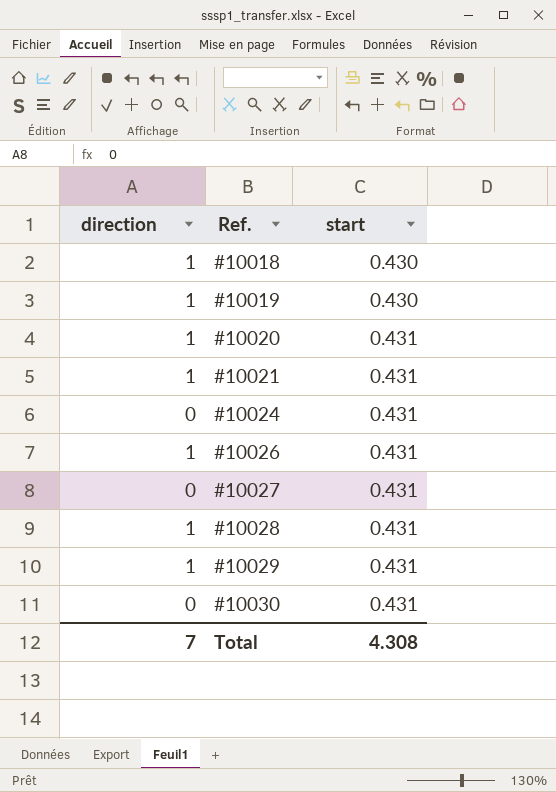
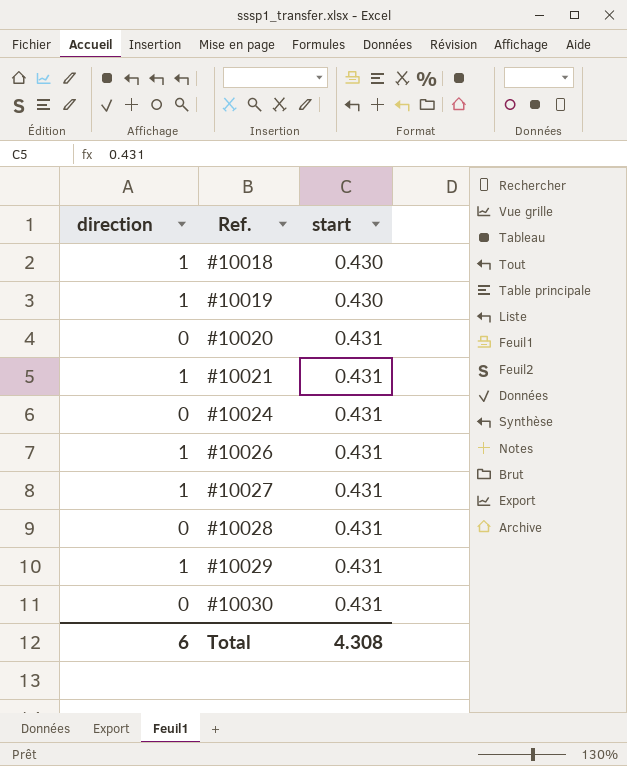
#10020 | direction: 1 -> 0
#10027 | direction: 0 -> 1
#10028 | direction: 1 -> 0
Total | direction: 7 -> 6

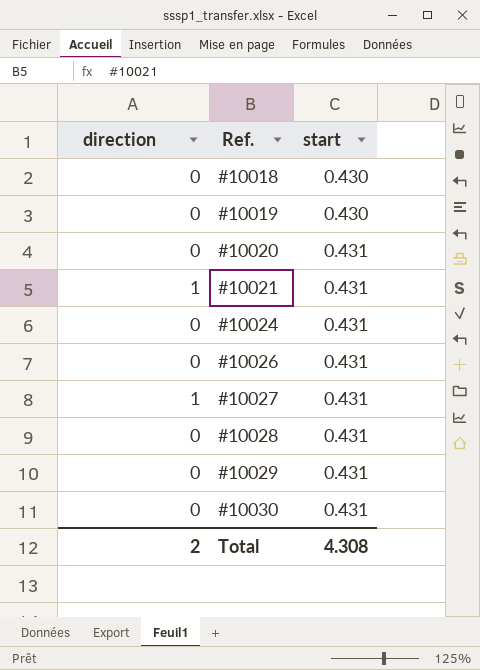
#10018 | direction: 1 -> 0
#10019 | direction: 1 -> 0
#10026 | direction: 1 -> 0
#10029 | direction: 1 -> 0
Total | direction: 6 -> 2

